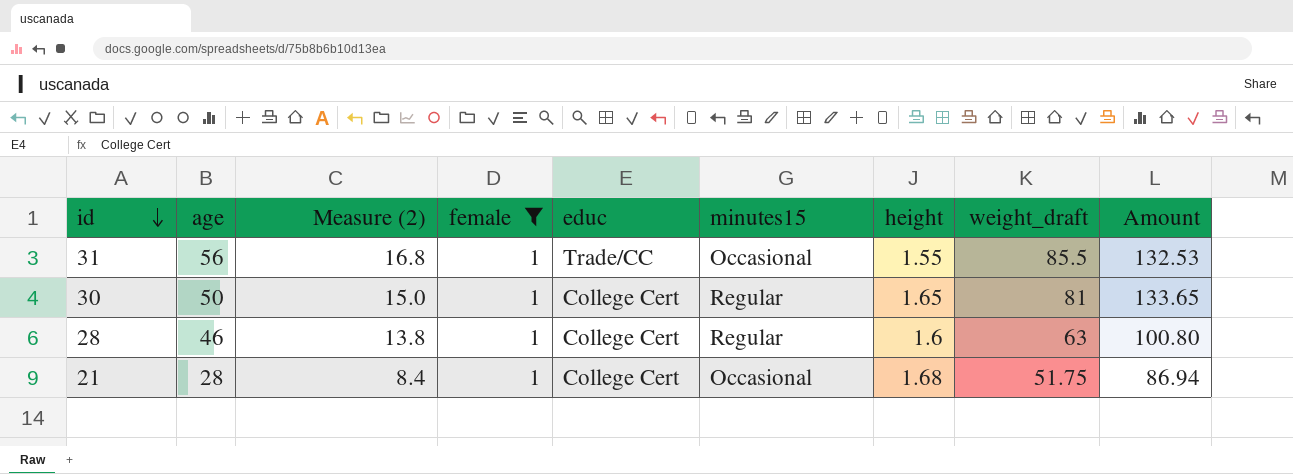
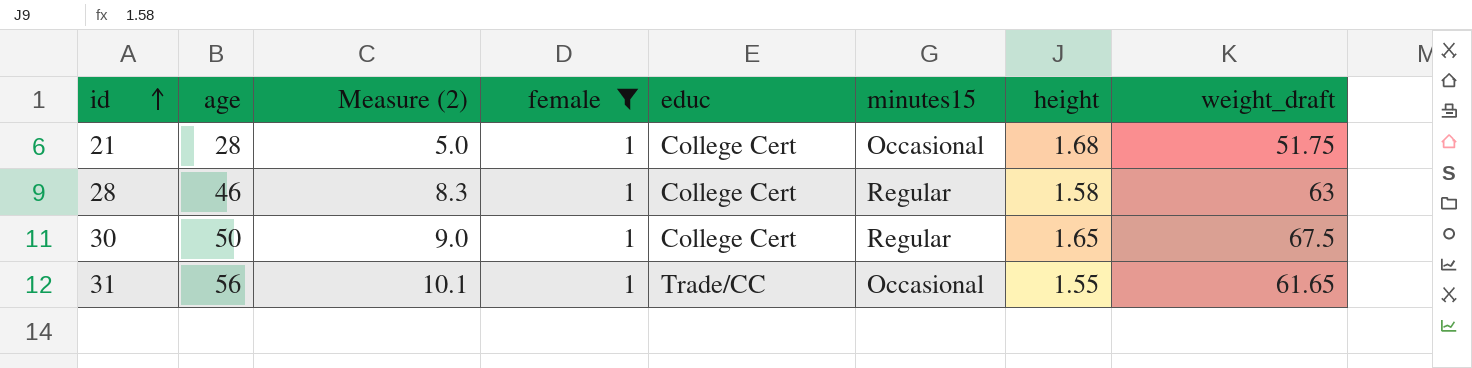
row order: id descending -> id ascending
column Amount | formula: [height] * [weight_draft] -> none
column Measure (2) | formula: [age] * 0.3 -> [age] * 0.18
28 | height: 1.6 -> 1.58
30 | weight_draft: 81 -> 67.5
31 | weight_draft: 85.5 -> 61.65

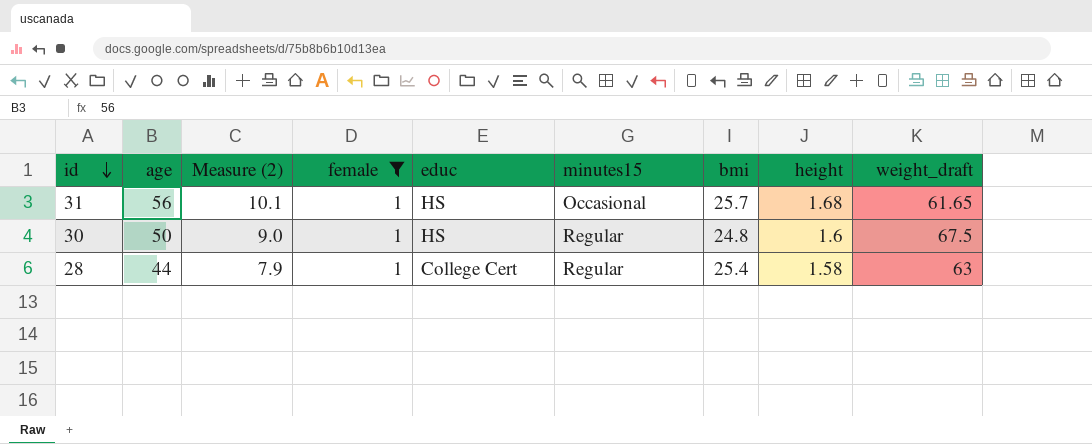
row order: id ascending -> id descending
column bmi | position: none -> 7
row 21: 28 | 5.0 | 1 | College Cert | Occasional | 1.68 | 51.75 -> none
31 | educ: Trade/CC -> HS
31 | height: 1.55 -> 1.68
30 | educ: College Cert -> HS
30 | height: 1.65 -> 1.6
28 | age: 46 -> 44
28 | Measure (2): 8.3 -> 7.9

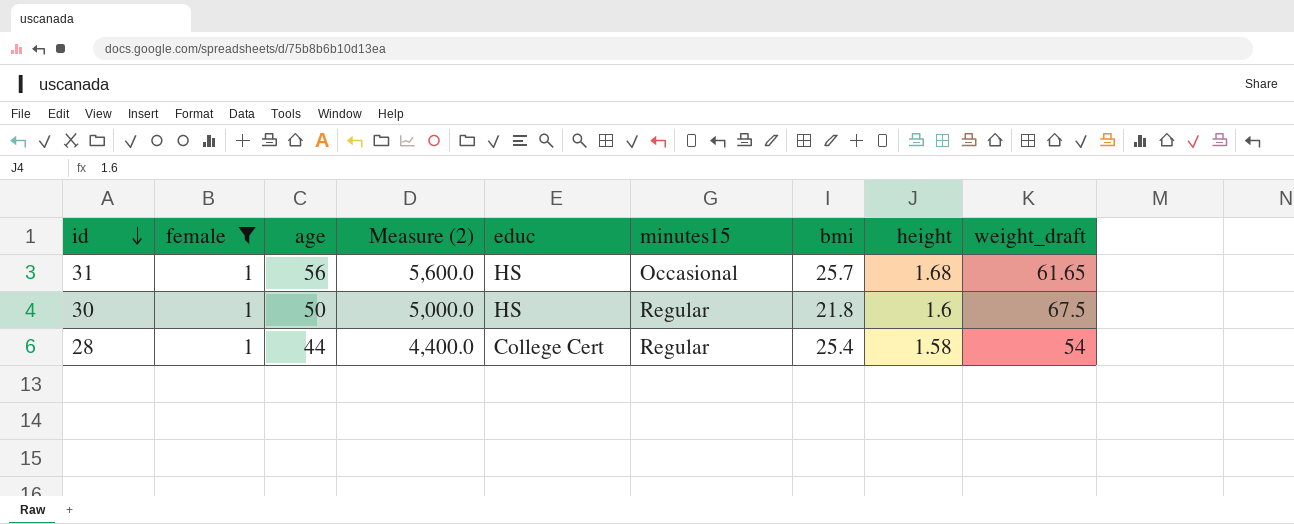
column female | position: 4 -> 2
column Measure (2) | formula: [age] * 0.18 -> [age] * 100
30 | bmi: 24.8 -> 21.8
28 | weight_draft: 63 -> 54

